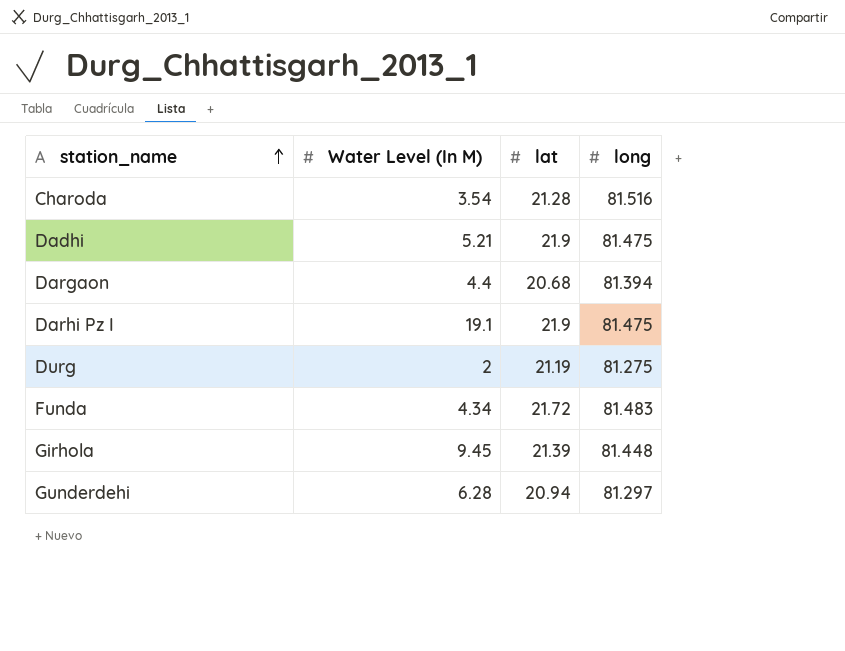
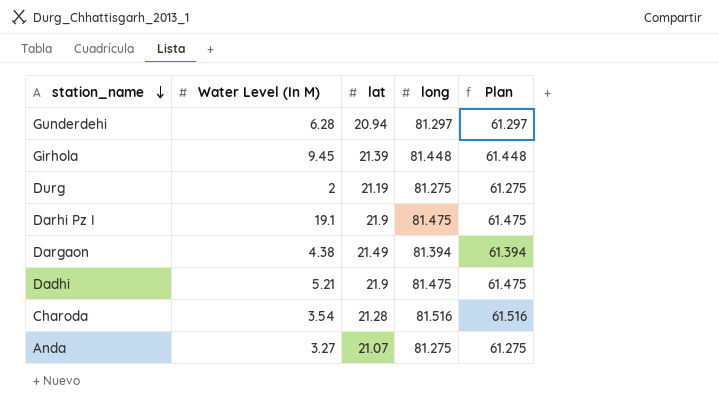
row order: station_name ascending -> station_name descending
column Plan | formula: none -> [long] - 20
row Funda: 4.34 | 21.72 | 81.483 -> none
Dargaon | Water Level (In M): 4.4 -> 4.38
Dargaon | lat: 20.68 -> 21.49
row Anda: none -> 3.27 | 21.07 | 81.275 | 61.275

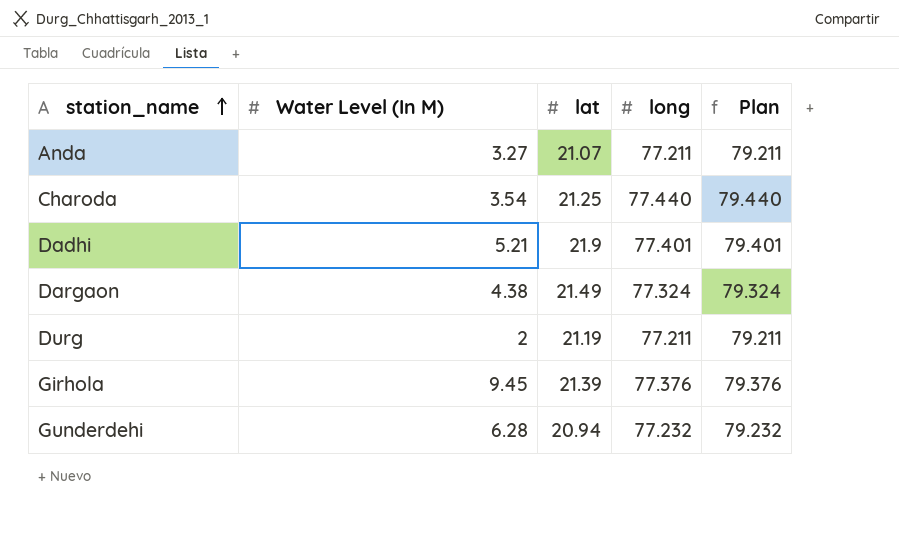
row order: station_name descending -> station_name ascending
column Plan | formula: [long] - 20 -> [long] + 2
row Darhi Pz I: 19.1 | 21.9 | 81.475 | 61.475 -> none
Anda | long: 81.275 -> 77.211
Charoda | lat: 21.28 -> 21.25
Charoda | long: 81.516 -> 77.440
Dadhi | long: 81.475 -> 77.401
Dargaon | long: 81.394 -> 77.324
Durg | long: 81.275 -> 77.211
Girhola | long: 81.448 -> 77.376
Gunderdehi | long: 81.297 -> 77.232

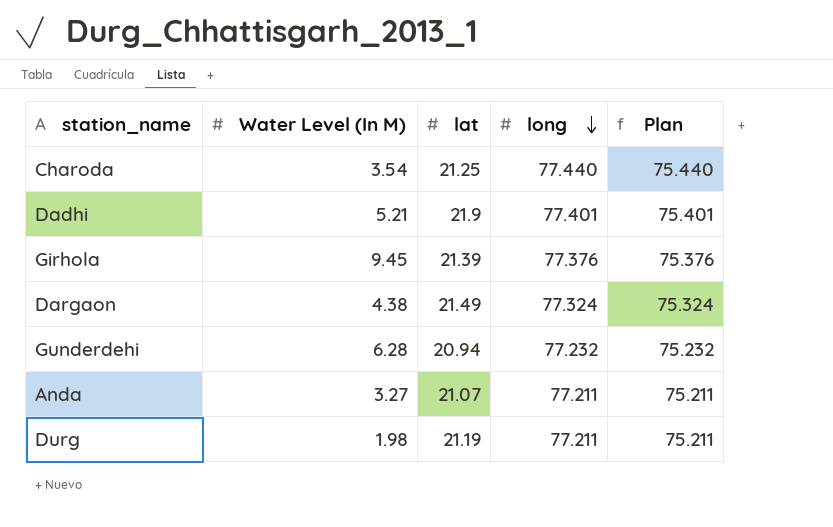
row order: station_name ascending -> long descending
column Plan | formula: [long] + 2 -> [long] - 2
Durg | Water Level (In M): 2 -> 1.98

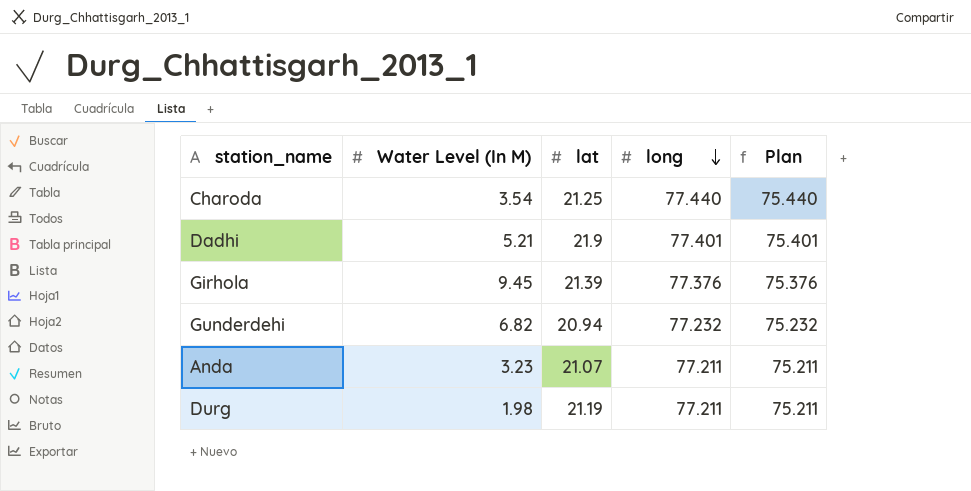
row Dargaon: 4.38 | 21.49 | 77.324 | 75.324 -> none
Gunderdehi | Water Level (In M): 6.28 -> 6.82
Anda | Water Level (In M): 3.27 -> 3.23

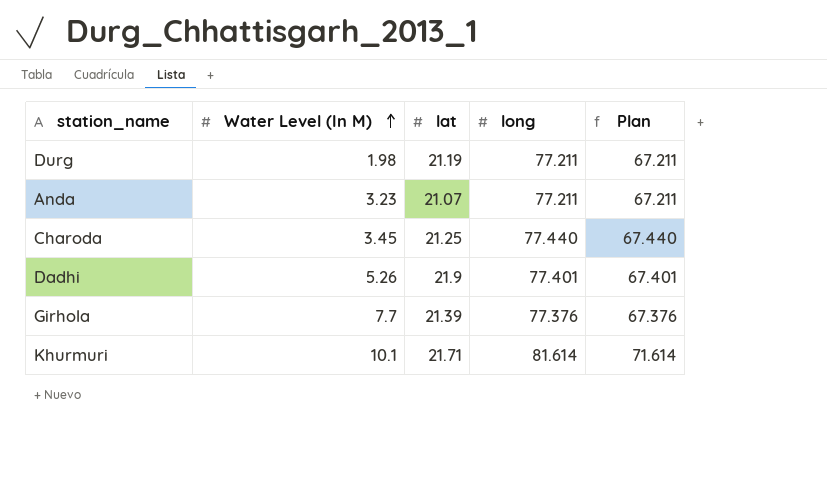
row order: long descending -> Water Level (In M) ascending
column Plan | formula: [long] - 2 -> [long] - 10
row Gunderdehi: 6.82 | 20.94 | 77.232 | 75.232 -> none
Charoda | Water Level (In M): 3.54 -> 3.45
Dadhi | Water Level (In M): 5.21 -> 5.26
Girhola | Water Level (In M): 9.45 -> 7.7
row Khurmuri: none -> 10.1 | 21.71 | 81.614 | 71.614

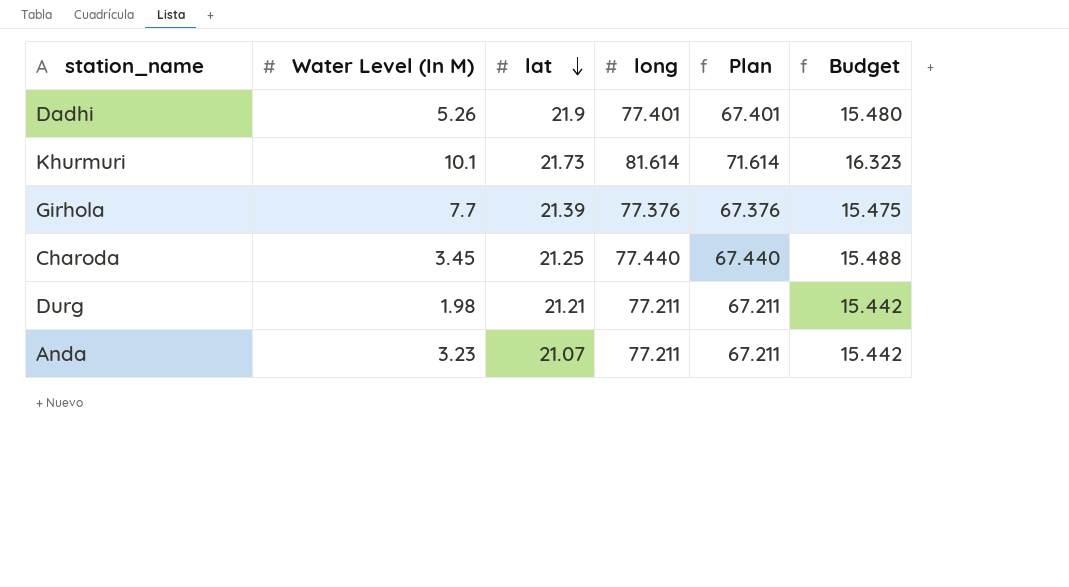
row order: Water Level (In M) ascending -> lat descending
column Budget | formula: none -> [long] * 0.2
Khurmuri | lat: 21.71 -> 21.73
Durg | lat: 21.19 -> 21.21

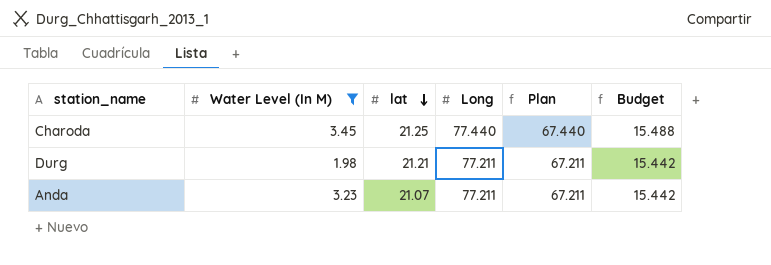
filter: none -> Water Level (In M) <= 3.45
column name: long -> Long

